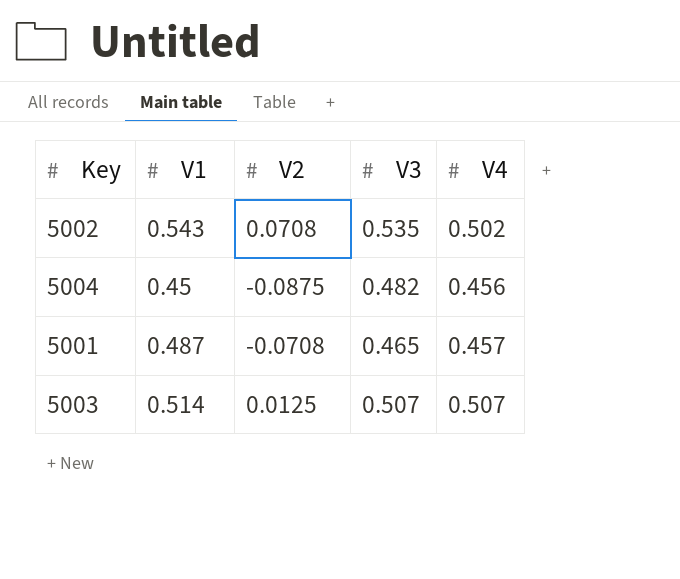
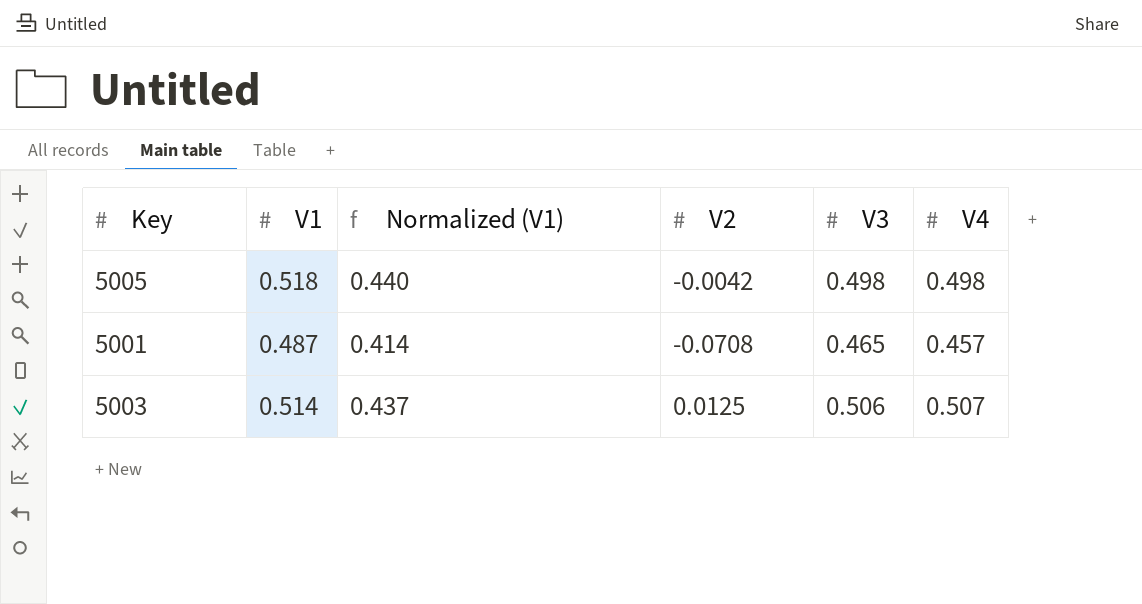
column Normalized (V1) | formula: none -> [V1] * 0.85
row 5002: 0.543 | 0.0708 | 0.535 | 0.502 -> none
row 5004: 0.45 | -0.0875 | 0.482 | 0.456 -> none
row 5005: none -> 0.518 | 0.440 | -0.0042 | 0.498 | 0.498
5003 | V3: 0.507 -> 0.506

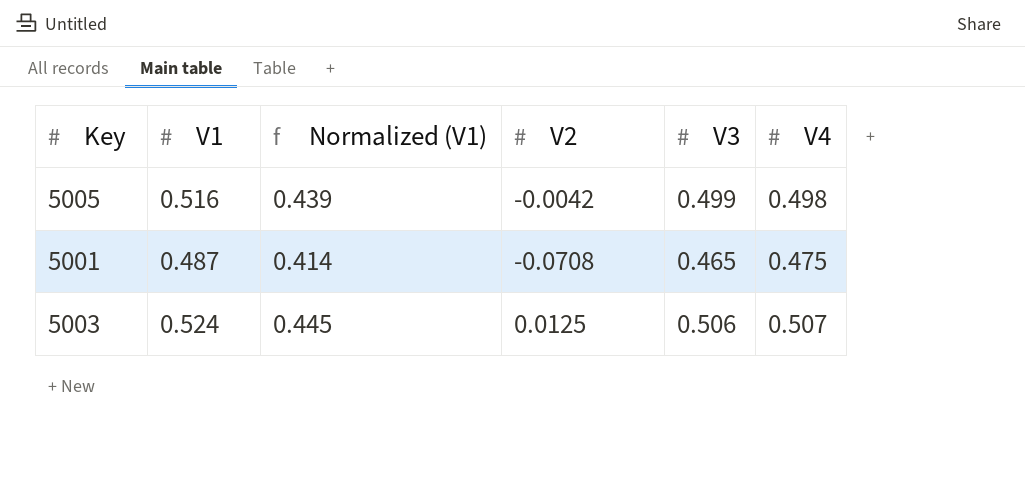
5005 | V1: 0.518 -> 0.516
5005 | Normalized (V1): 0.440 -> 0.439
5005 | V3: 0.498 -> 0.499
5001 | V4: 0.457 -> 0.475
5003 | V1: 0.514 -> 0.524
5003 | Normalized (V1): 0.437 -> 0.445

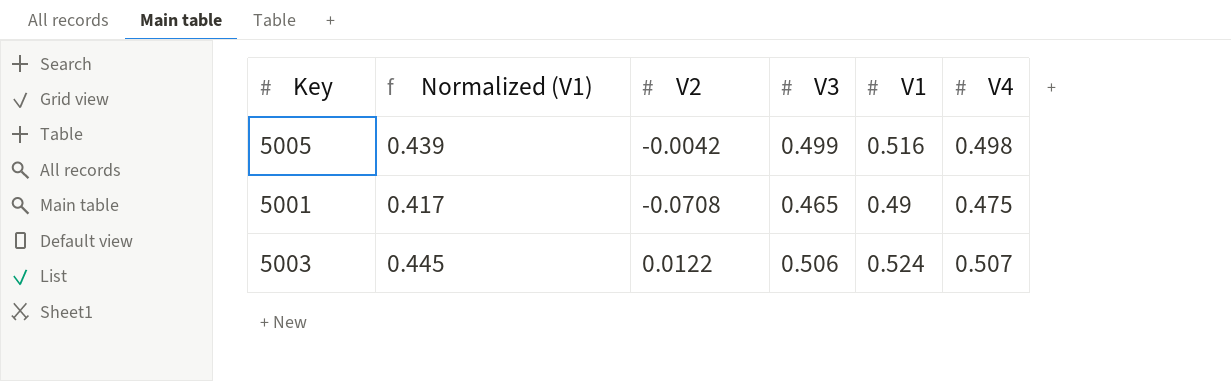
column V1 | position: 2 -> 5
5001 | Normalized (V1): 0.414 -> 0.417
5001 | V1: 0.487 -> 0.49
5003 | V2: 0.0125 -> 0.0122

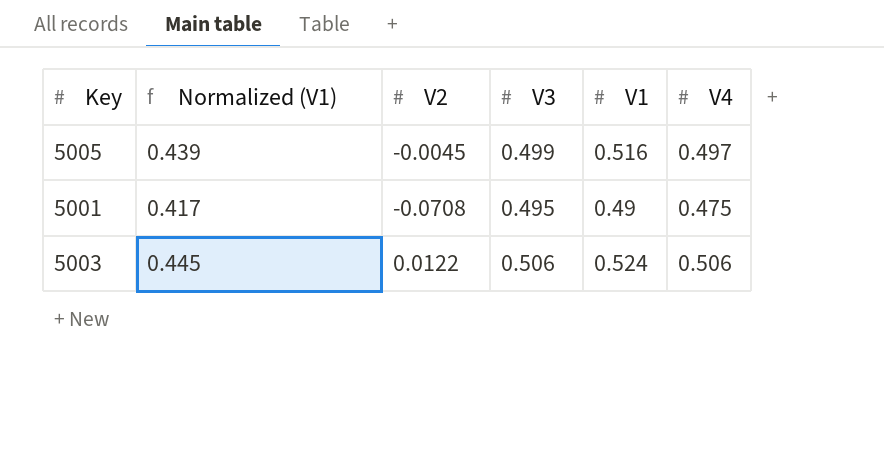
5005 | V2: -0.0042 -> -0.0045
5005 | V4: 0.498 -> 0.497
5001 | V3: 0.465 -> 0.495
5003 | V4: 0.507 -> 0.506

